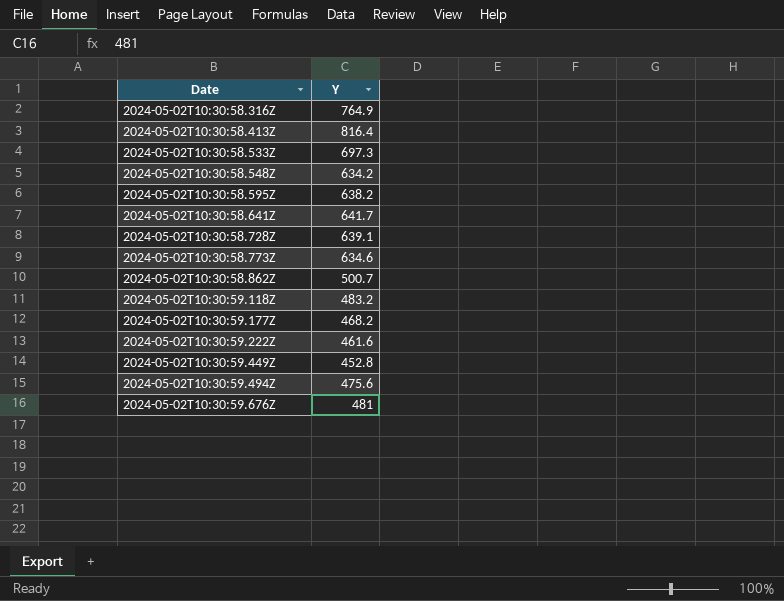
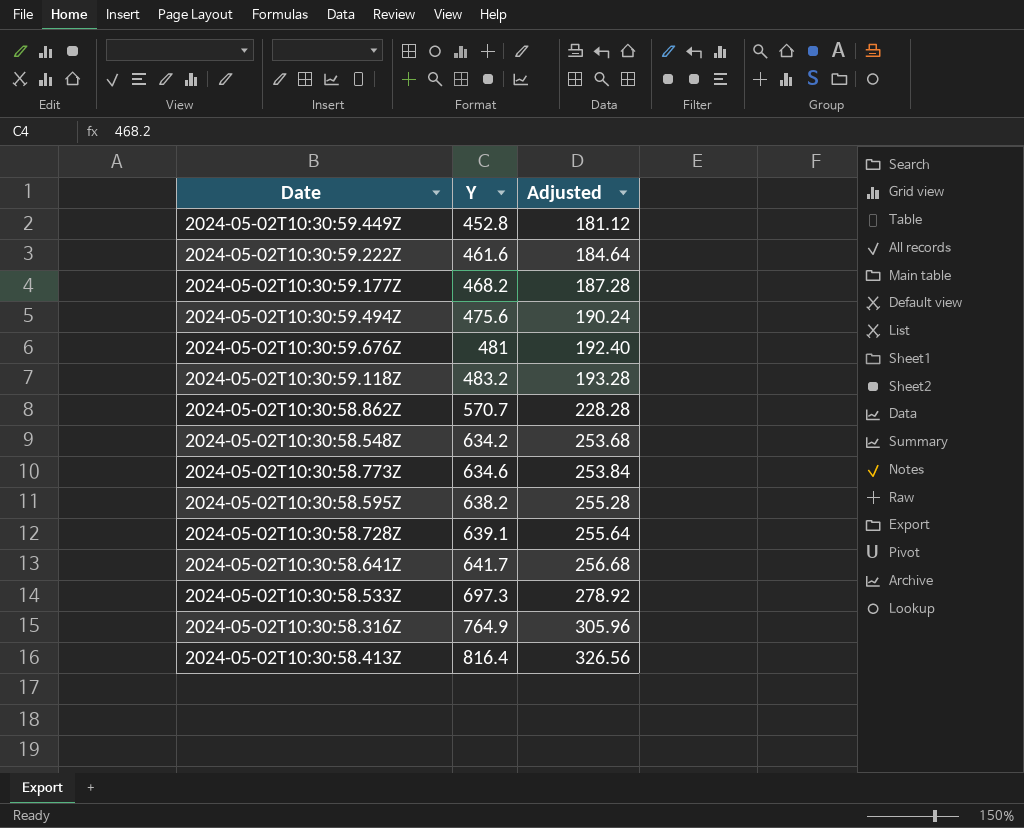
row order: Date ascending -> Y ascending
column Adjusted | formula: none -> [Y] * 0.4
2024-05-02T10:30:58.862Z | Y: 500.7 -> 570.7

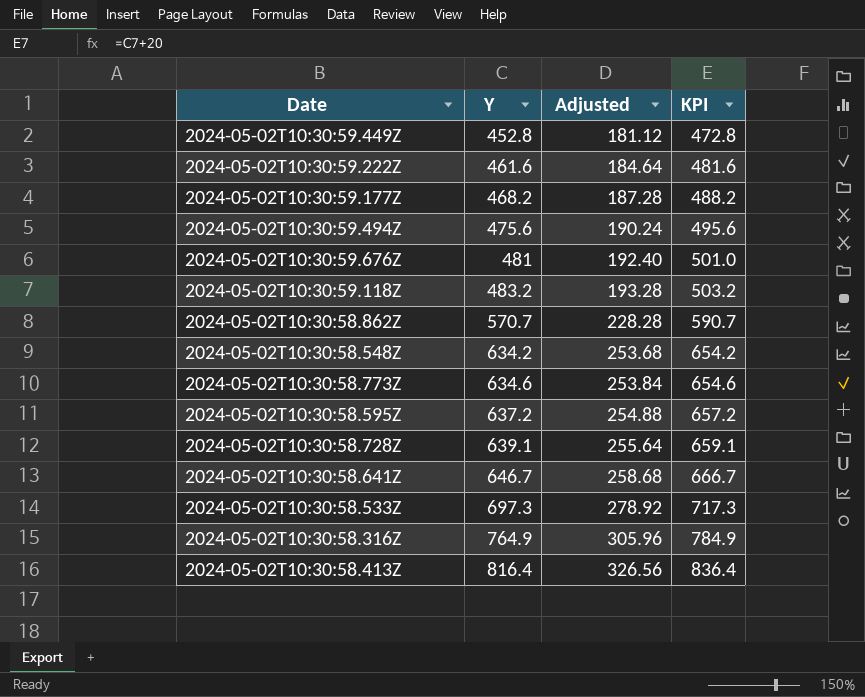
column KPI | formula: none -> [Y] + 20
2024-05-02T10:30:58.595Z | Y: 638.2 -> 637.2
2024-05-02T10:30:58.595Z | Adjusted: 255.28 -> 254.88
2024-05-02T10:30:58.641Z | Y: 641.7 -> 646.7
2024-05-02T10:30:58.641Z | Adjusted: 256.68 -> 258.68

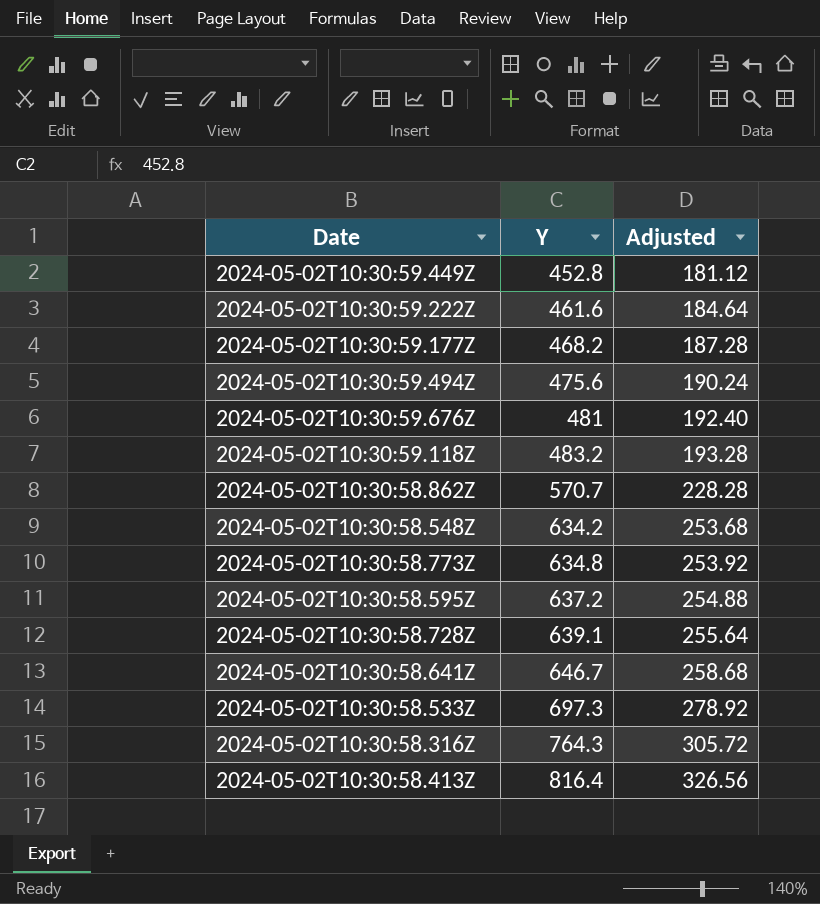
column KPI | formula: [Y] + 20 -> none
2024-05-02T10:30:58.773Z | Y: 634.6 -> 634.8
2024-05-02T10:30:58.773Z | Adjusted: 253.84 -> 253.92
2024-05-02T10:30:58.316Z | Y: 764.9 -> 764.3
2024-05-02T10:30:58.316Z | Adjusted: 305.96 -> 305.72

